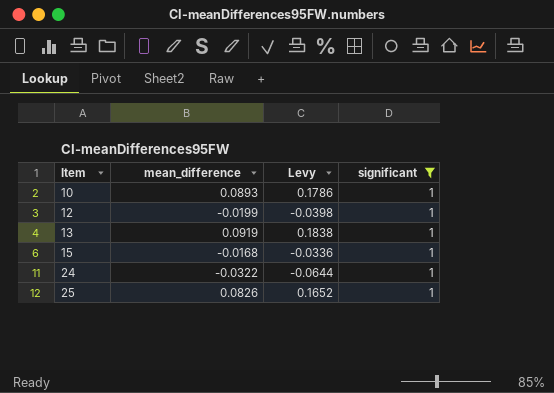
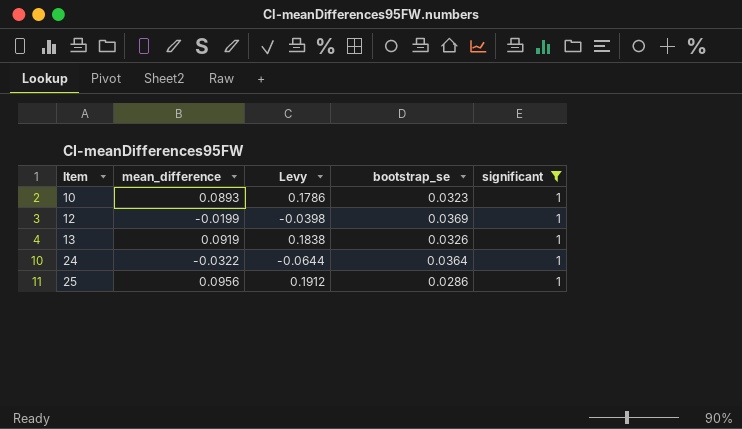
column bootstrap_se | position: none -> 4
row 15: -0.0168 | -0.0336 | 1 -> none
25 | mean_difference: 0.0826 -> 0.0956
25 | Levy: 0.1652 -> 0.1912

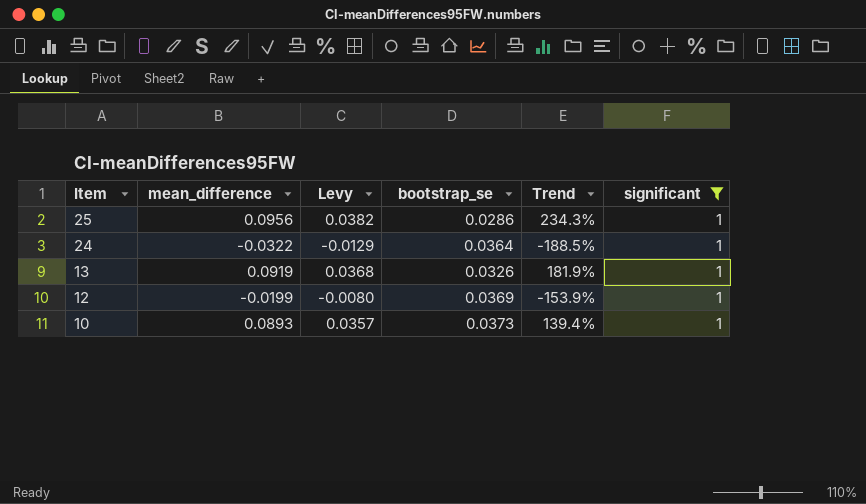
row order: Item ascending -> Item descending
column Levy | formula: [mean_difference] * 2 -> [mean_difference] * 0.4
column Trend | formula: none -> ([mean_difference] - [bootstrap_se]) / [bootstrap_se]
10 | bootstrap_se: 0.0323 -> 0.0373

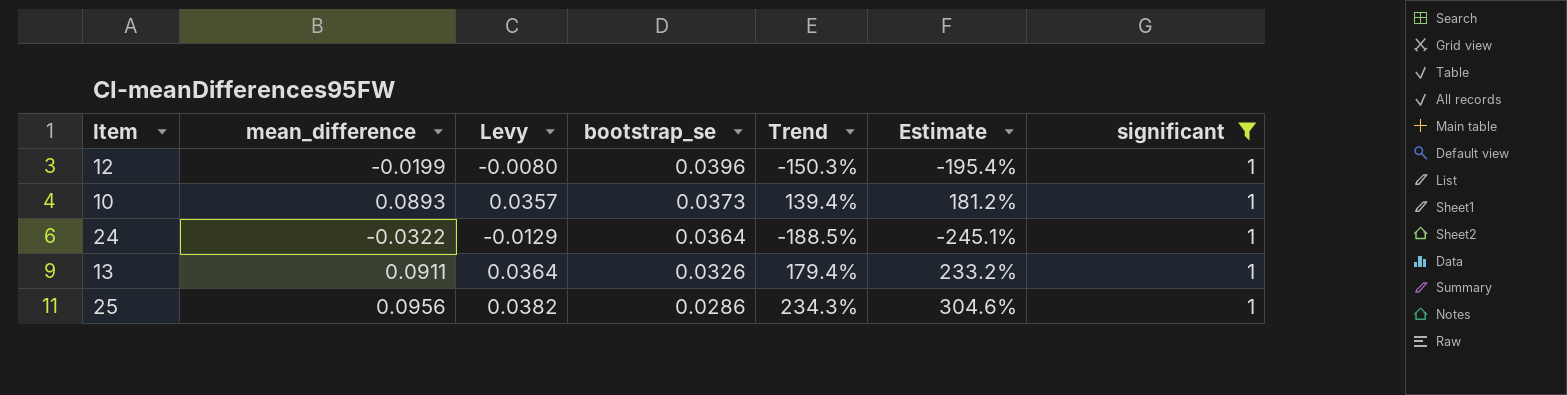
row order: Item descending -> bootstrap_se descending
column Estimate | formula: none -> [Trend] * 1.3
12 | bootstrap_se: 0.0369 -> 0.0396
12 | Trend: -153.9% -> -150.3%
13 | mean_difference: 0.0919 -> 0.0911
13 | Levy: 0.0368 -> 0.0364
13 | Trend: 181.9% -> 179.4%

